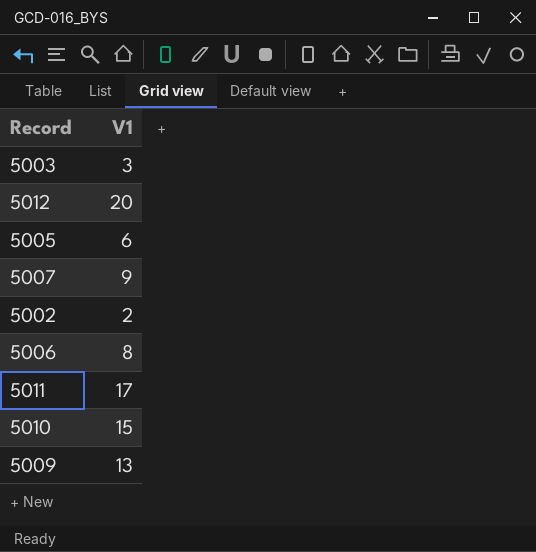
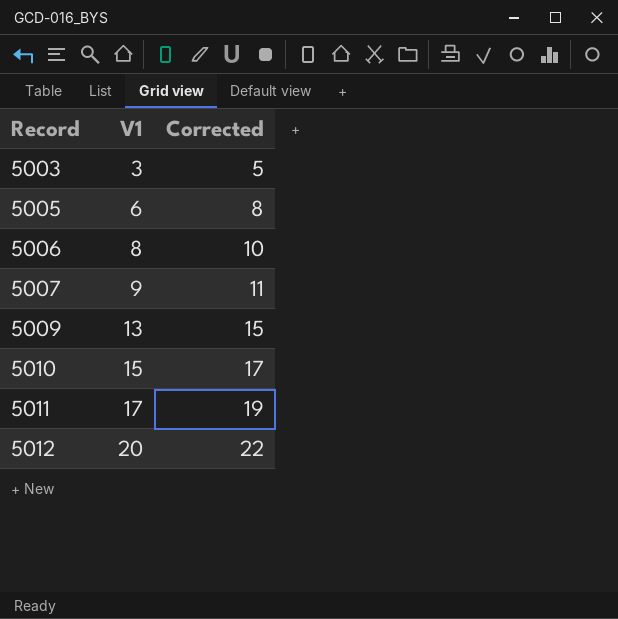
row order: none -> Record ascending
column Corrected | formula: none -> [V1] + 2
row 5002: 2 -> none

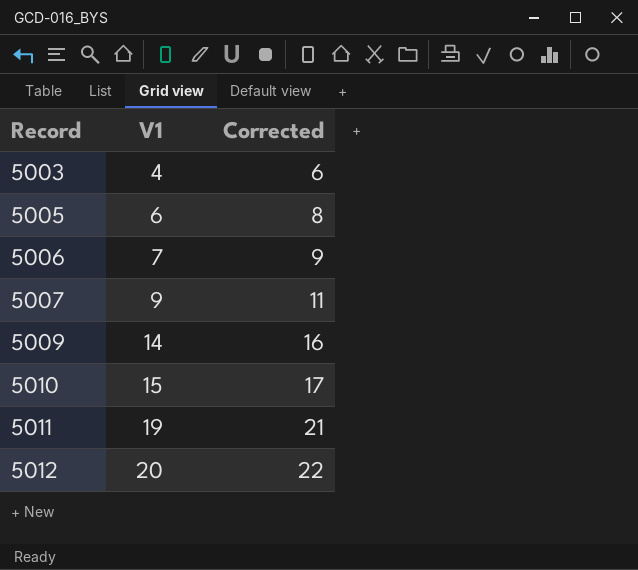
5003 | V1: 3 -> 4
5003 | Corrected: 5 -> 6
5006 | V1: 8 -> 7
5006 | Corrected: 10 -> 9
5009 | V1: 13 -> 14
5009 | Corrected: 15 -> 16
5011 | V1: 17 -> 19
5011 | Corrected: 19 -> 21

